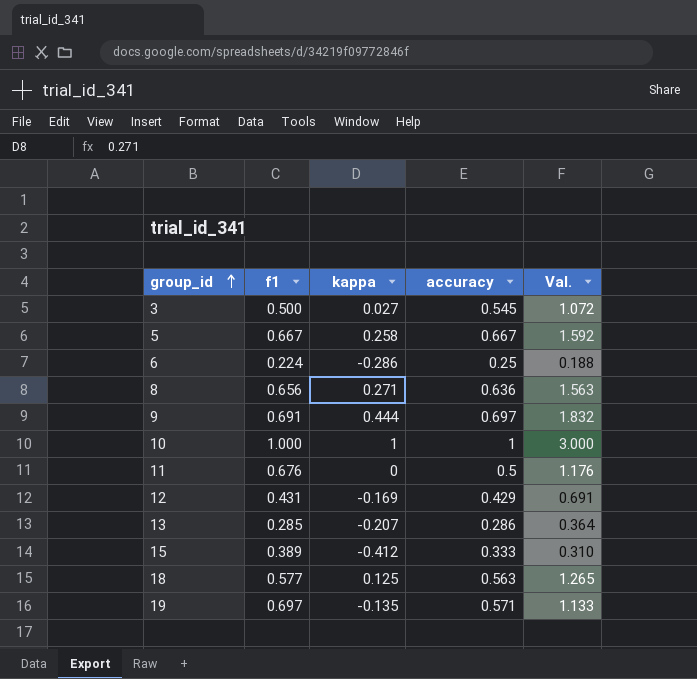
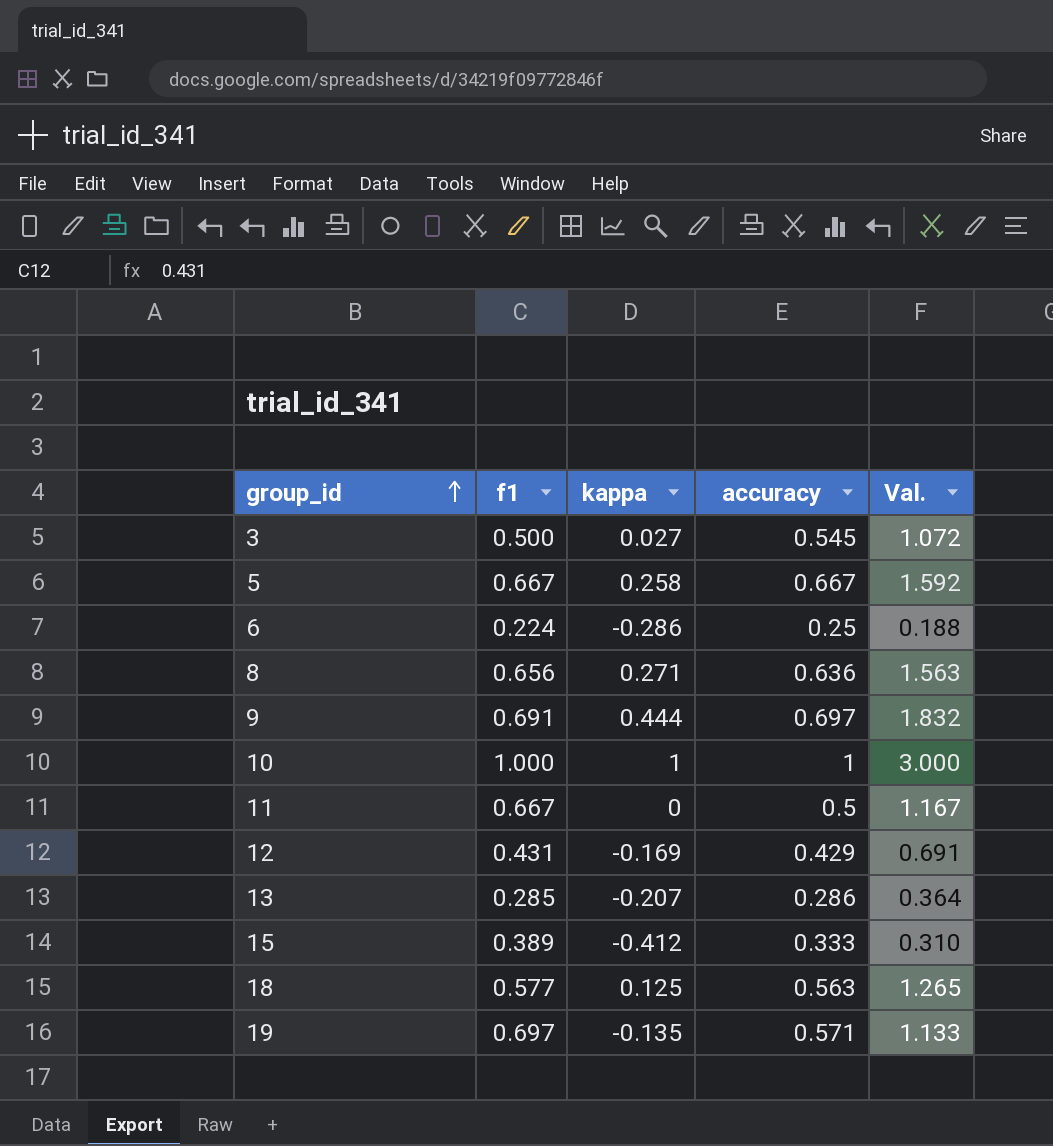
11 | f1: 0.676 -> 0.667
11 | Val.: 1.176 -> 1.167

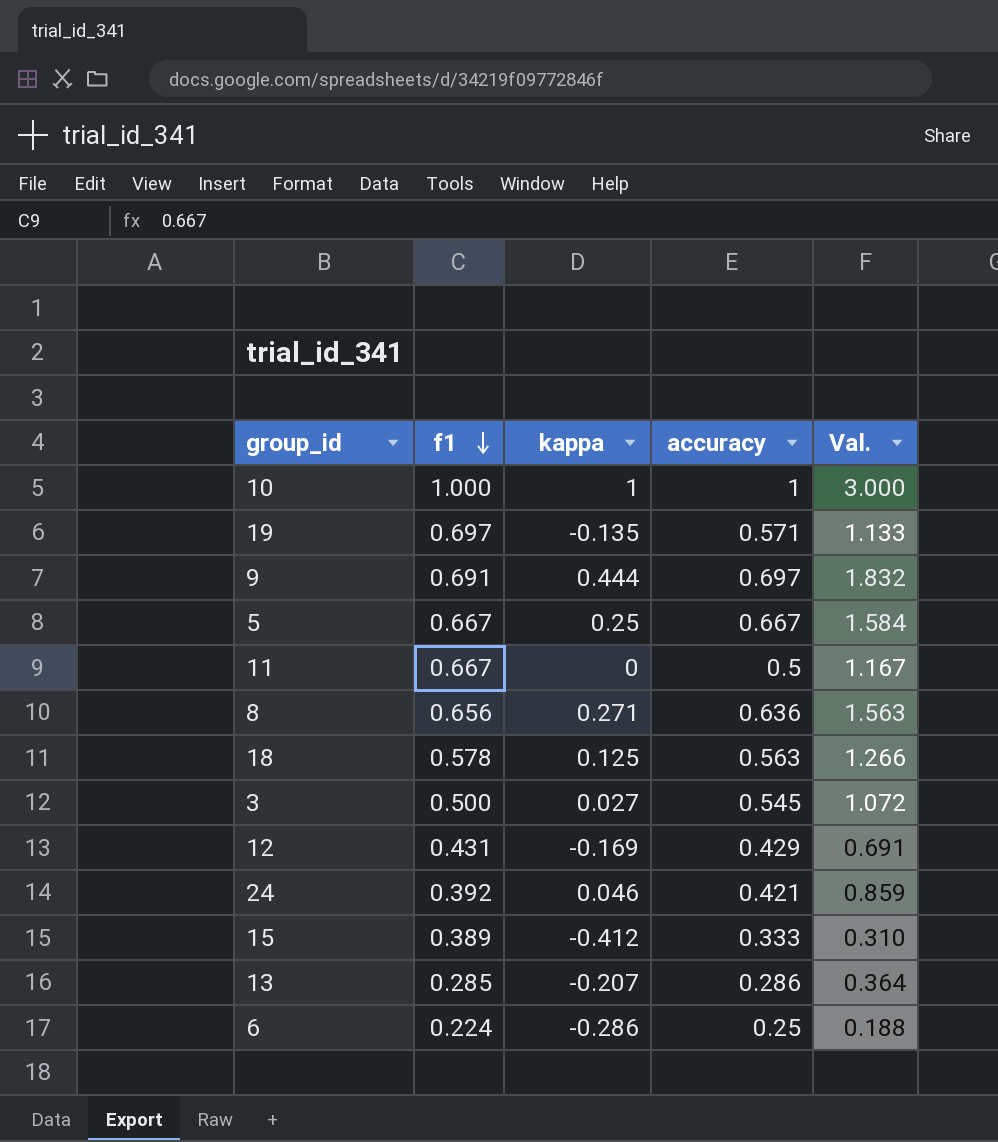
row order: group_id ascending -> f1 descending
5 | kappa: 0.258 -> 0.25
5 | Val.: 1.592 -> 1.584
18 | f1: 0.577 -> 0.578
18 | Val.: 1.265 -> 1.266
row 24: none -> 0.392 | 0.046 | 0.421 | 0.859

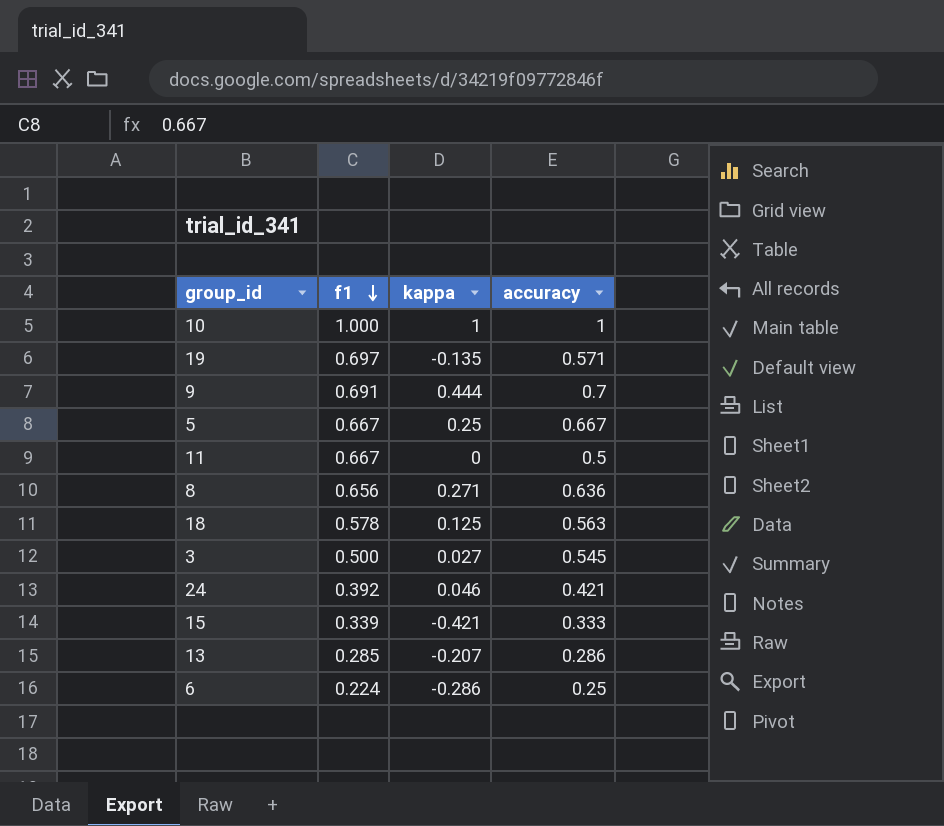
column Val. | formula: [f1] + [kappa] + [accuracy] -> none
row 12: 0.431 | -0.169 | 0.429 | 0.691 -> none
9 | accuracy: 0.697 -> 0.7
15 | f1: 0.389 -> 0.339
15 | kappa: -0.412 -> -0.421

